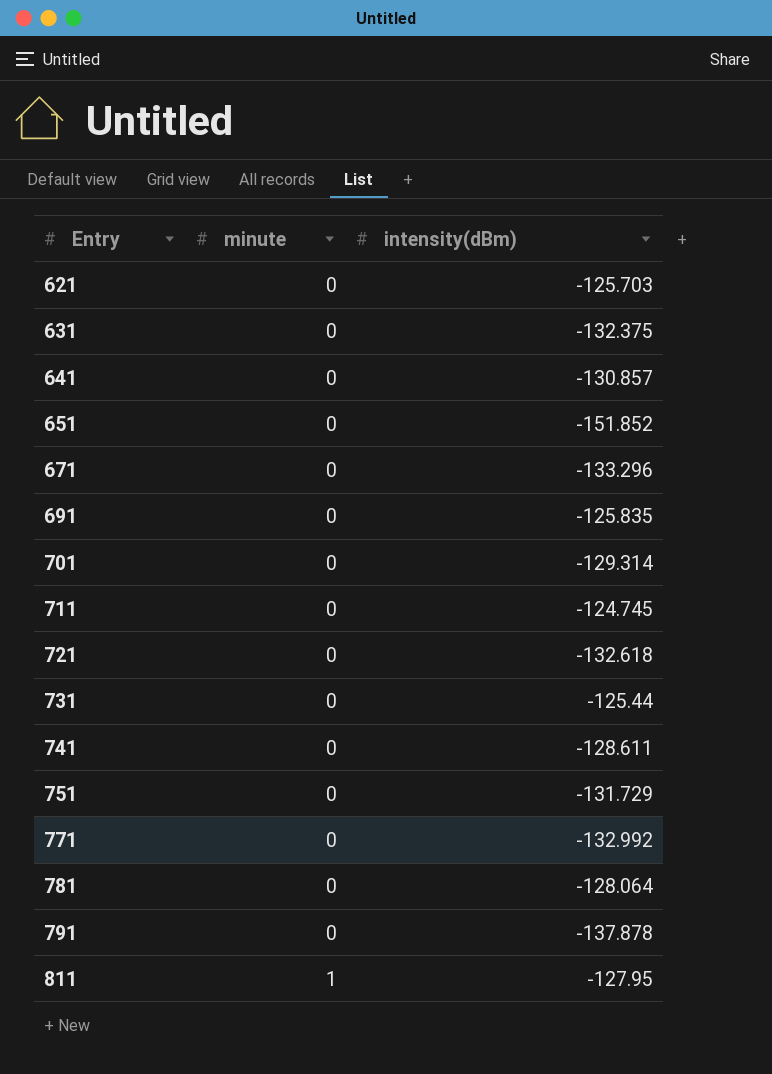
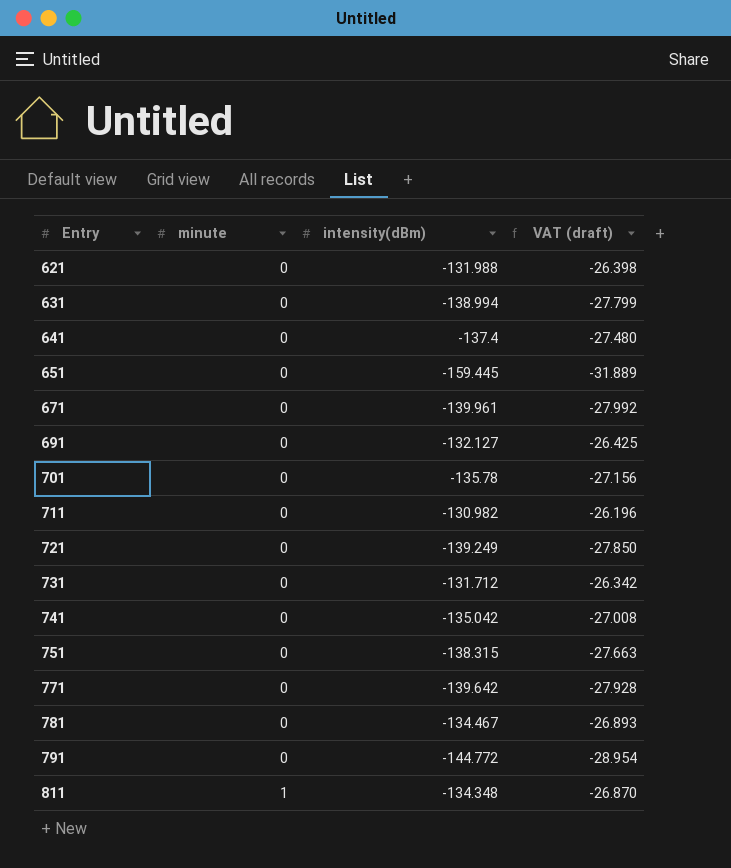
column VAT (draft) | formula: none -> [intensity(dBm)] * 0.2
621 | intensity(dBm): -125.703 -> -131.988
631 | intensity(dBm): -132.375 -> -138.994
641 | intensity(dBm): -130.857 -> -137.4
651 | intensity(dBm): -151.852 -> -159.445
671 | intensity(dBm): -133.296 -> -139.961
691 | intensity(dBm): -125.835 -> -132.127
701 | intensity(dBm): -129.314 -> -135.78
711 | intensity(dBm): -124.745 -> -130.982
721 | intensity(dBm): -132.618 -> -139.249
731 | intensity(dBm): -125.44 -> -131.712
741 | intensity(dBm): -128.611 -> -135.042
751 | intensity(dBm): -131.729 -> -138.315
771 | intensity(dBm): -132.992 -> -139.642
781 | intensity(dBm): -128.064 -> -134.467
791 | intensity(dBm): -137.878 -> -144.772
811 | intensity(dBm): -127.95 -> -134.348

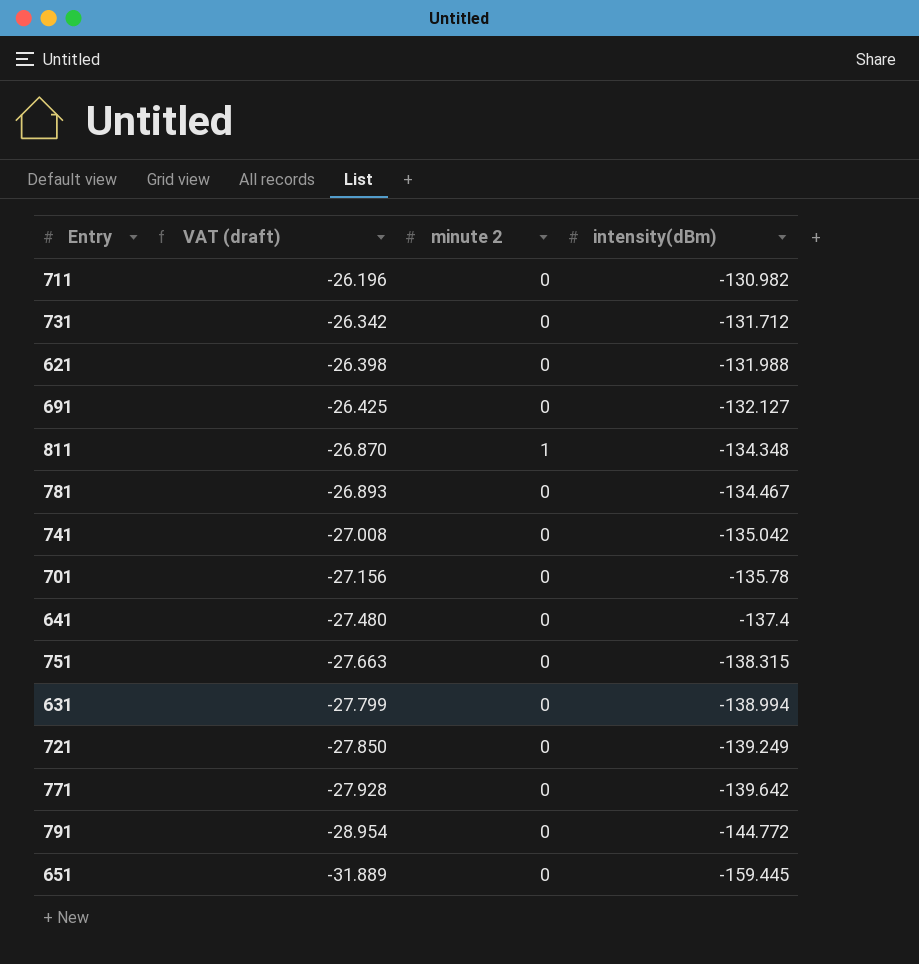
row order: Entry ascending -> VAT (draft) descending
column VAT (draft) | position: 4 -> 2
column name: minute -> minute 2
row 671: 0 | -139.961 | -27.992 -> none

